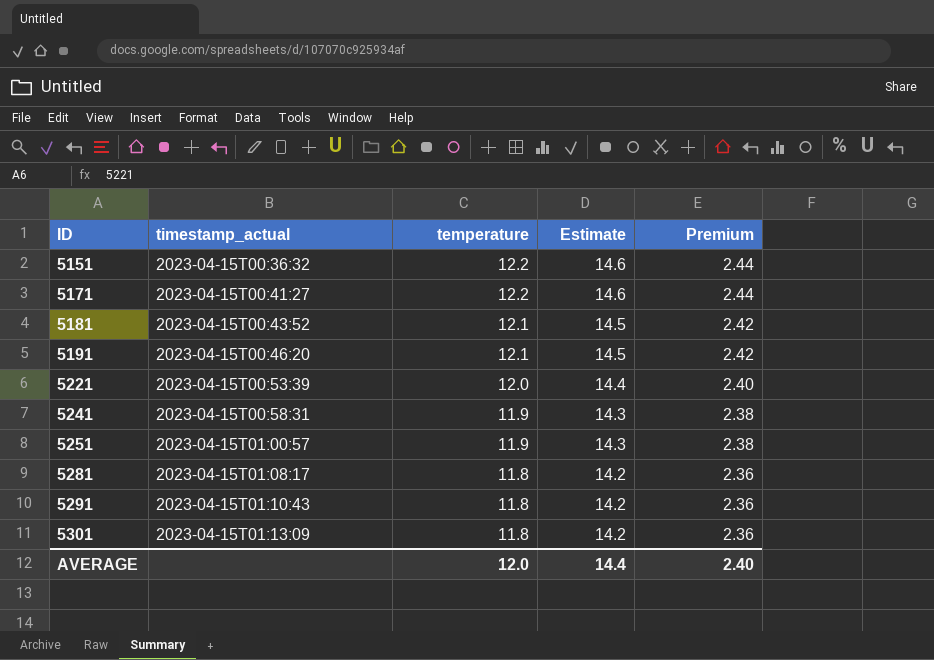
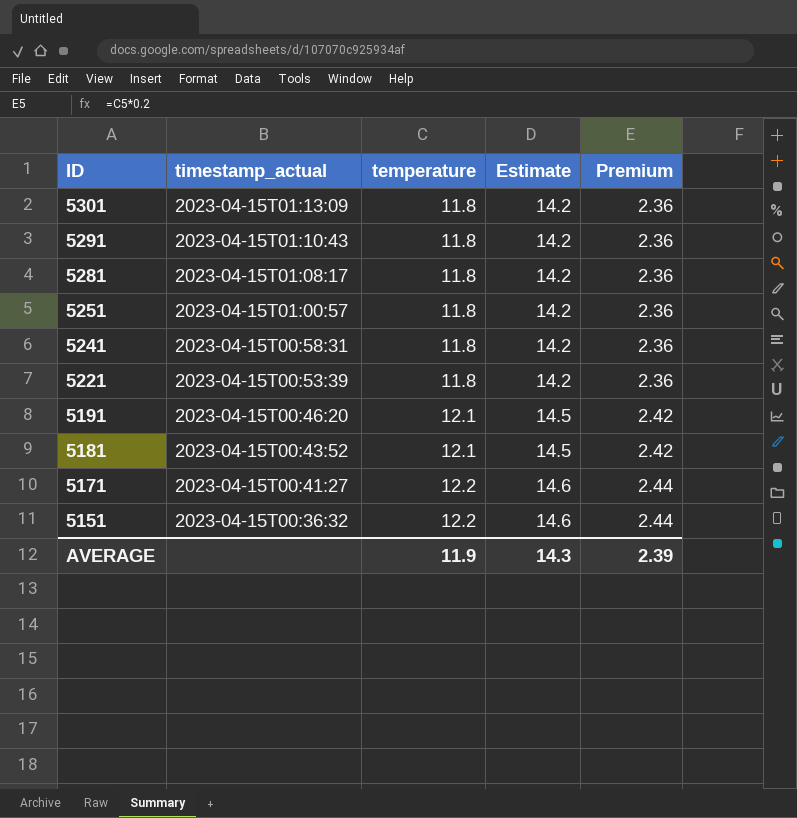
row order: ID ascending -> ID descending
5251 | temperature: 11.9 -> 11.8
5251 | Estimate: 14.3 -> 14.2
5251 | Premium: 2.38 -> 2.36
5241 | temperature: 11.9 -> 11.8
5241 | Estimate: 14.3 -> 14.2
5241 | Premium: 2.38 -> 2.36
5221 | temperature: 12.0 -> 11.8
5221 | Estimate: 14.4 -> 14.2
5221 | Premium: 2.40 -> 2.36
AVERAGE | temperature: 12.0 -> 11.9
AVERAGE | Estimate: 14.4 -> 14.3
AVERAGE | Premium: 2.40 -> 2.39

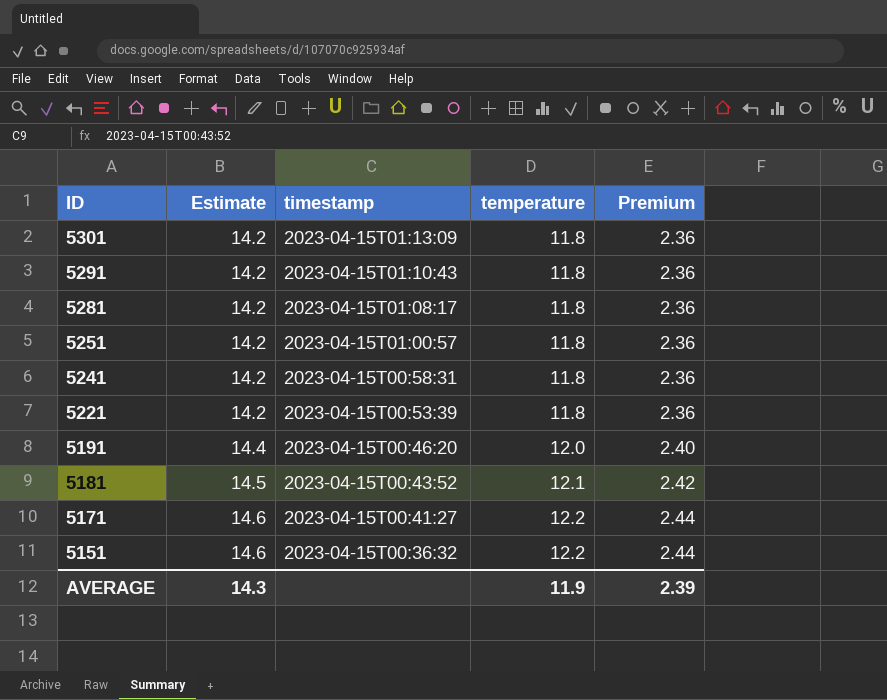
column Estimate | position: 4 -> 2
column name: timestamp_actual -> timestamp
5191 | Estimate: 14.5 -> 14.4
5191 | temperature: 12.1 -> 12.0
5191 | Premium: 2.42 -> 2.40

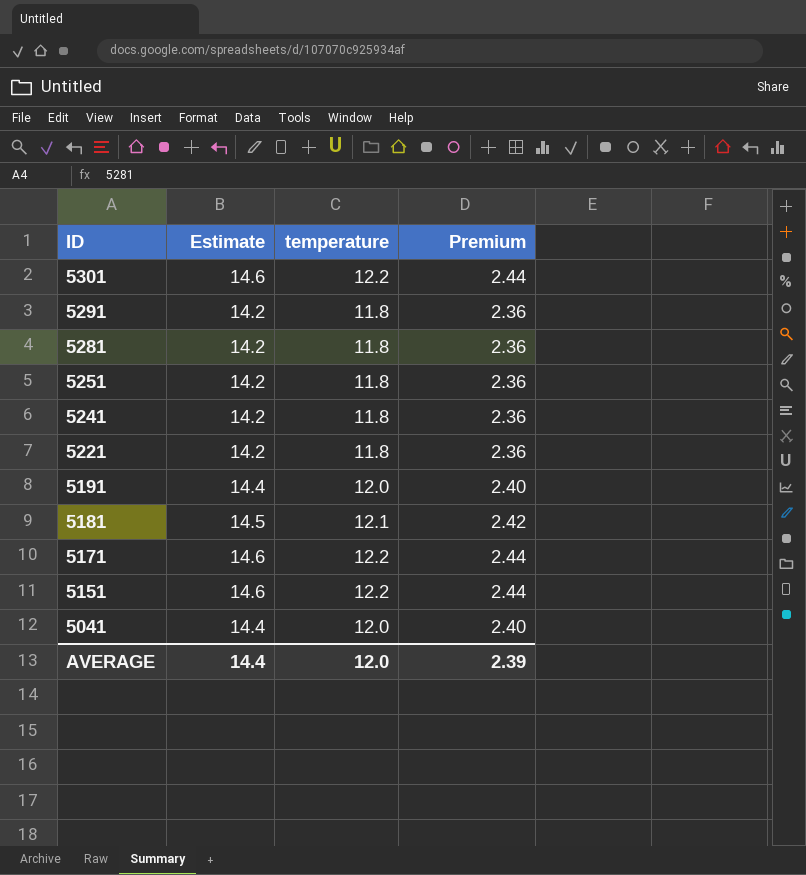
column timestamp | position: 3 -> none
5301 | Estimate: 14.2 -> 14.6
5301 | temperature: 11.8 -> 12.2
5301 | Premium: 2.36 -> 2.44
row 5041: none -> 14.4 | 12.0 | 2.40
AVERAGE | Estimate: 14.3 -> 14.4
AVERAGE | temperature: 11.9 -> 12.0

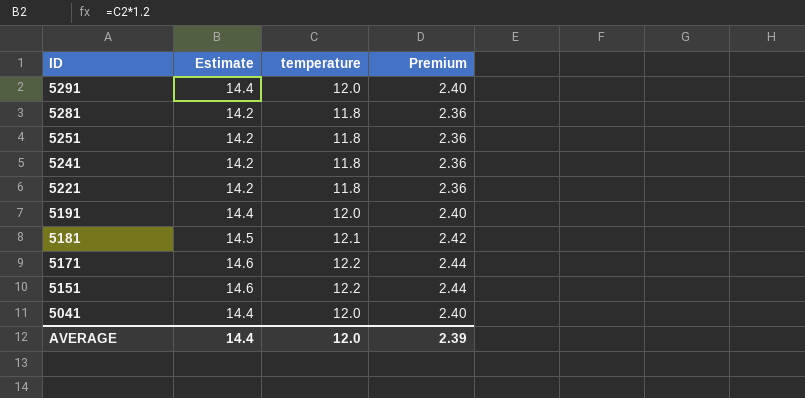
row 5301: 14.6 | 12.2 | 2.44 -> none
5291 | Estimate: 14.2 -> 14.4
5291 | temperature: 11.8 -> 12.0
5291 | Premium: 2.36 -> 2.40

